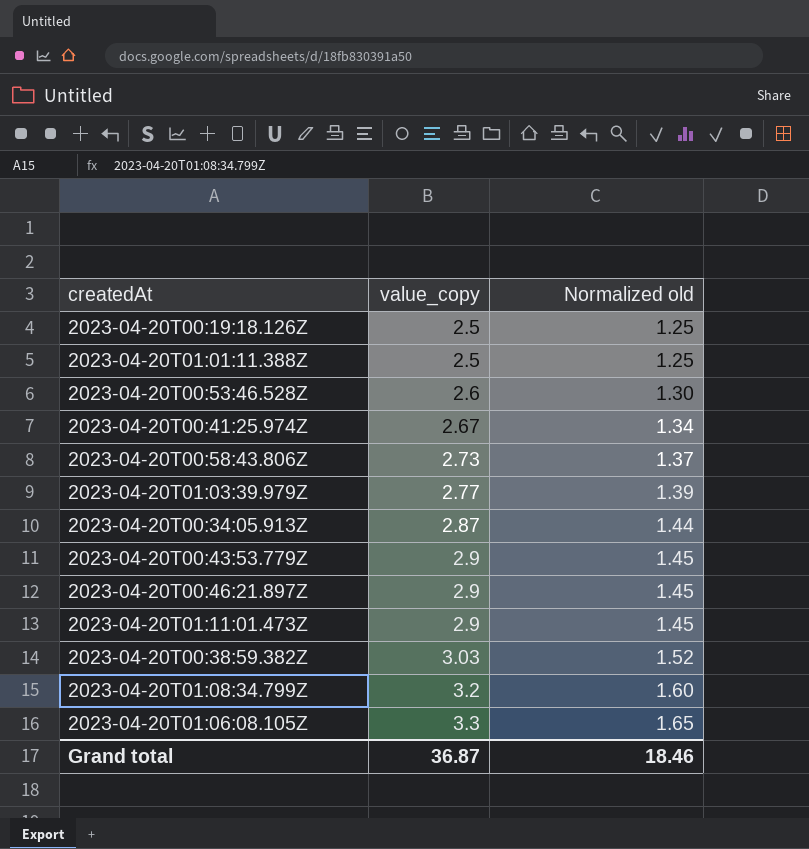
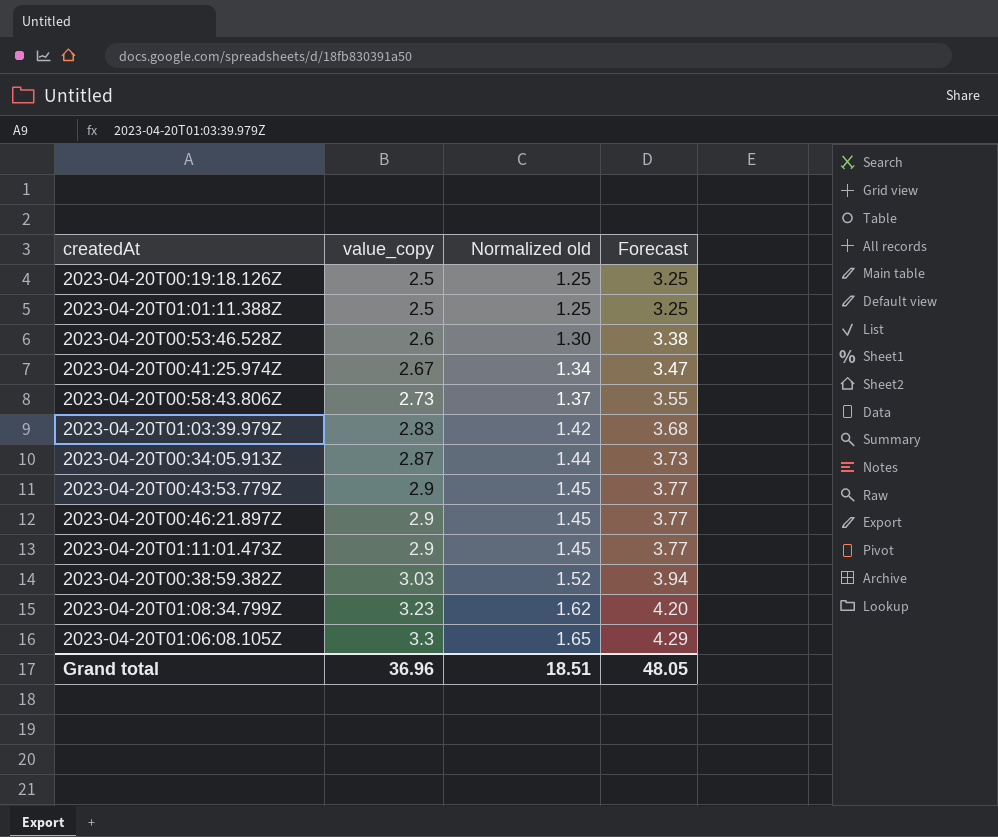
column Forecast | formula: none -> [value_copy] * 1.3
2023-04-20T01:03:39.979Z | value_copy: 2.77 -> 2.83
2023-04-20T01:03:39.979Z | Normalized old: 1.39 -> 1.42
2023-04-20T01:08:34.799Z | value_copy: 3.2 -> 3.23
2023-04-20T01:08:34.799Z | Normalized old: 1.60 -> 1.62
Grand total | value_copy: 36.87 -> 36.96
Grand total | Normalized old: 18.46 -> 18.51

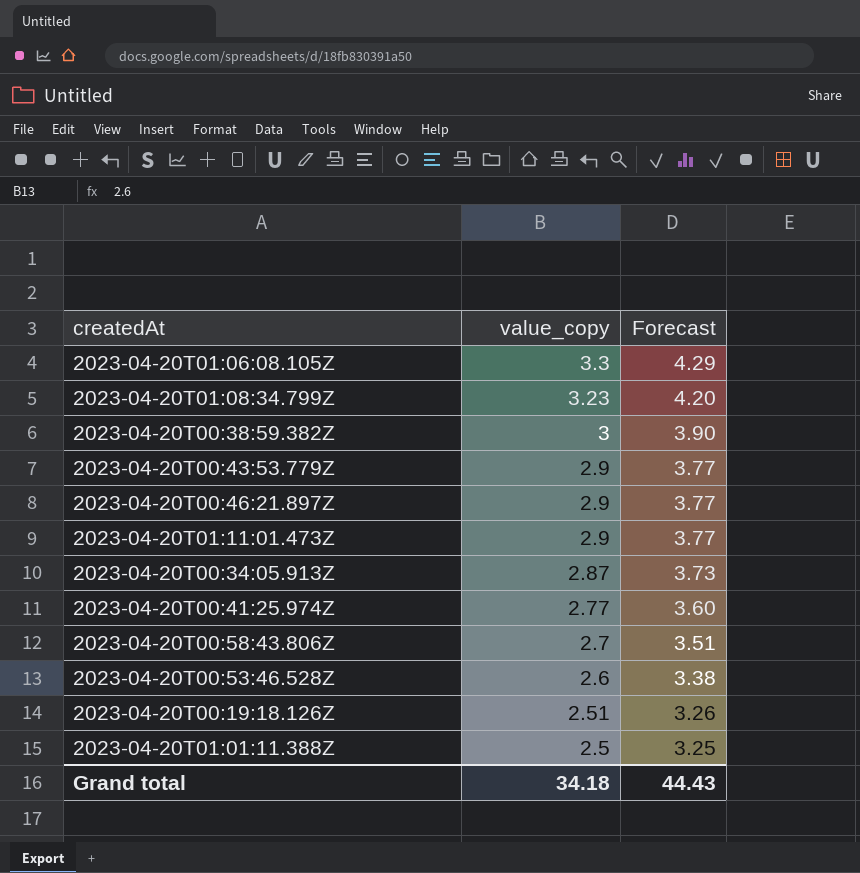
row order: value_copy ascending -> value_copy descending
column Normalized old | formula: [value_copy] * 0.5 -> none
row 2023-04-20T01:03:39.979Z: 2.83 | 1.42 | 3.68 -> none
2023-04-20T00:38:59.382Z | value_copy: 3.03 -> 3
2023-04-20T00:38:59.382Z | Forecast: 3.94 -> 3.90
2023-04-20T00:41:25.974Z | value_copy: 2.67 -> 2.77
2023-04-20T00:41:25.974Z | Forecast: 3.47 -> 3.60
2023-04-20T00:58:43.806Z | value_copy: 2.73 -> 2.7
2023-04-20T00:58:43.806Z | Forecast: 3.55 -> 3.51
2023-04-20T00:19:18.126Z | value_copy: 2.5 -> 2.51
2023-04-20T00:19:18.126Z | Forecast: 3.25 -> 3.26
Grand total | value_copy: 36.96 -> 34.18
Grand total | Forecast: 48.05 -> 44.43

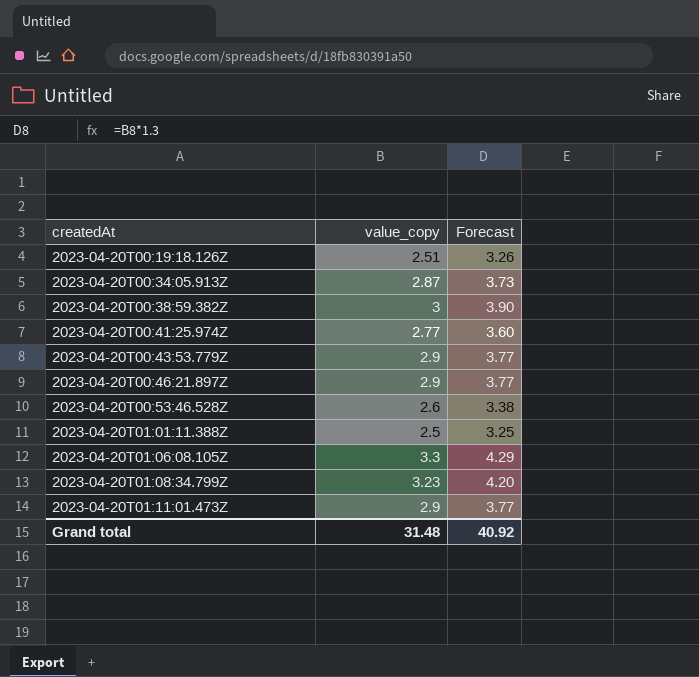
row order: value_copy descending -> createdAt ascending
row 2023-04-20T00:58:43.806Z: 2.7 | 3.51 -> none
Grand total | value_copy: 34.18 -> 31.48
Grand total | Forecast: 44.43 -> 40.92

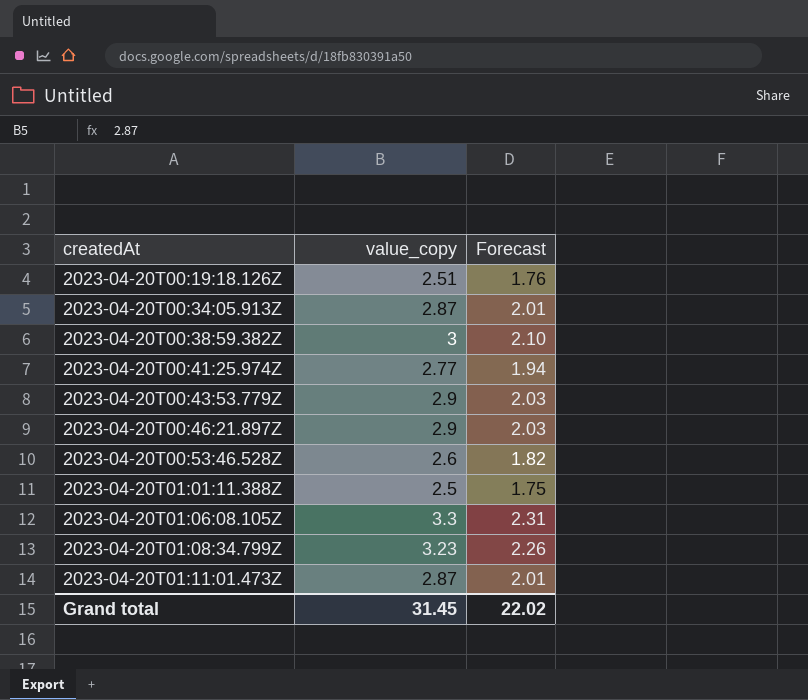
column Forecast | formula: [value_copy] * 1.3 -> [value_copy] * 0.7
2023-04-20T01:11:01.473Z | value_copy: 2.9 -> 2.87
Grand total | value_copy: 31.48 -> 31.45
Grand total | Forecast: 40.92 -> 22.02

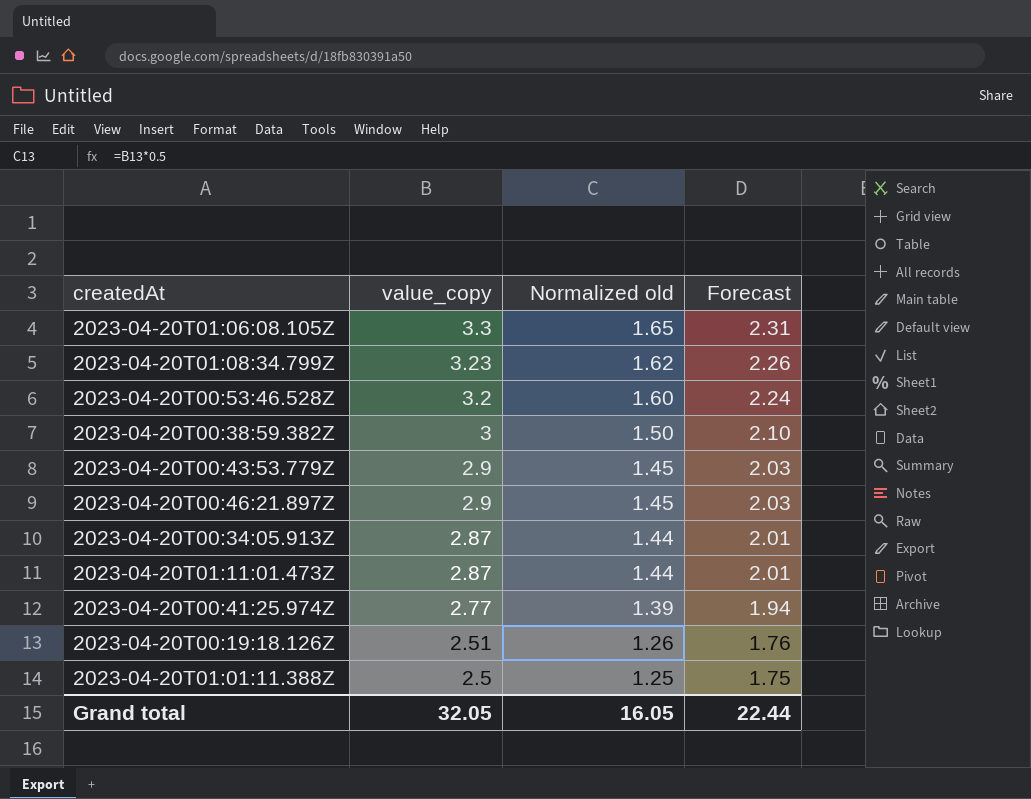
row order: createdAt ascending -> value_copy descending
column Normalized old | formula: none -> [value_copy] * 0.5
2023-04-20T00:53:46.528Z | value_copy: 2.6 -> 3.2
2023-04-20T00:53:46.528Z | Forecast: 1.82 -> 2.24
Grand total | value_copy: 31.45 -> 32.05
Grand total | Forecast: 22.02 -> 22.44

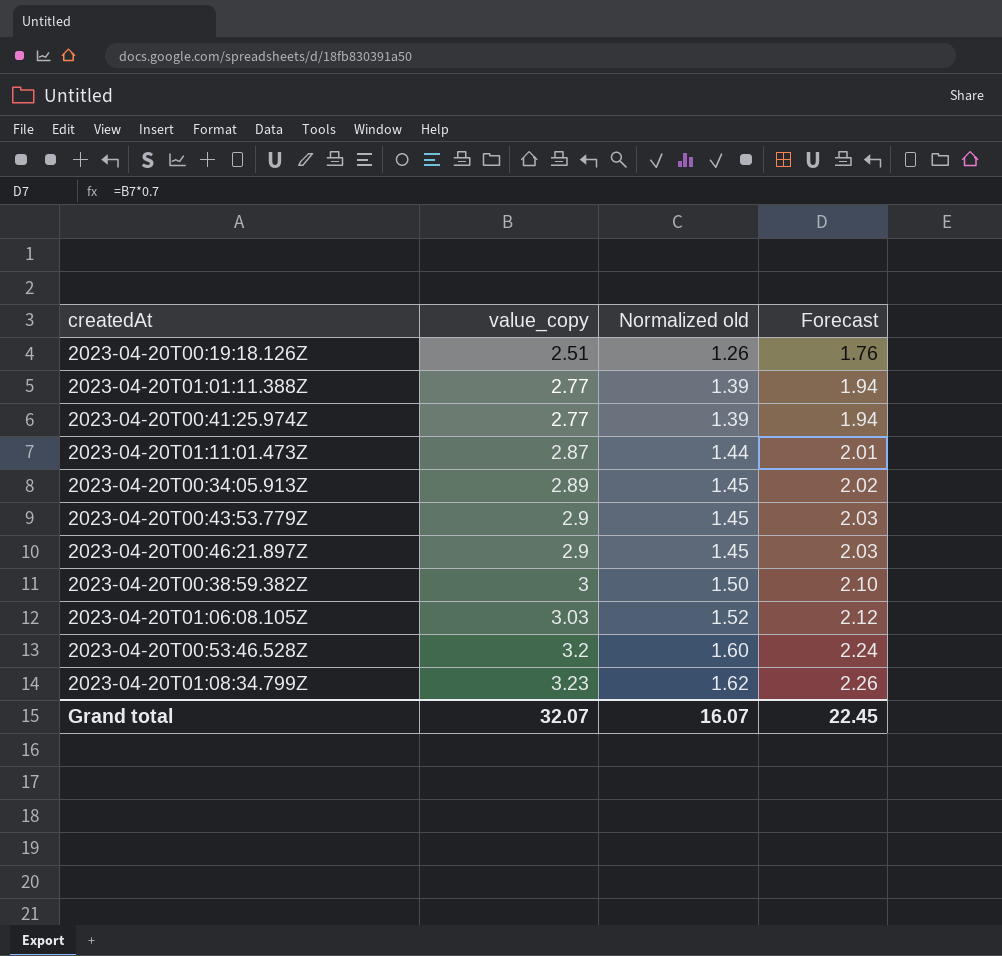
row order: value_copy descending -> value_copy ascending
2023-04-20T01:01:11.388Z | value_copy: 2.5 -> 2.77
2023-04-20T01:01:11.388Z | Normalized old: 1.25 -> 1.39
2023-04-20T01:01:11.388Z | Forecast: 1.75 -> 1.94
2023-04-20T00:34:05.913Z | value_copy: 2.87 -> 2.89
2023-04-20T00:34:05.913Z | Normalized old: 1.44 -> 1.45
2023-04-20T00:34:05.913Z | Forecast: 2.01 -> 2.02
2023-04-20T01:06:08.105Z | value_copy: 3.3 -> 3.03
2023-04-20T01:06:08.105Z | Normalized old: 1.65 -> 1.52
2023-04-20T01:06:08.105Z | Forecast: 2.31 -> 2.12
Grand total | value_copy: 32.05 -> 32.07
Grand total | Normalized old: 16.05 -> 16.07
Grand total | Forecast: 22.44 -> 22.45

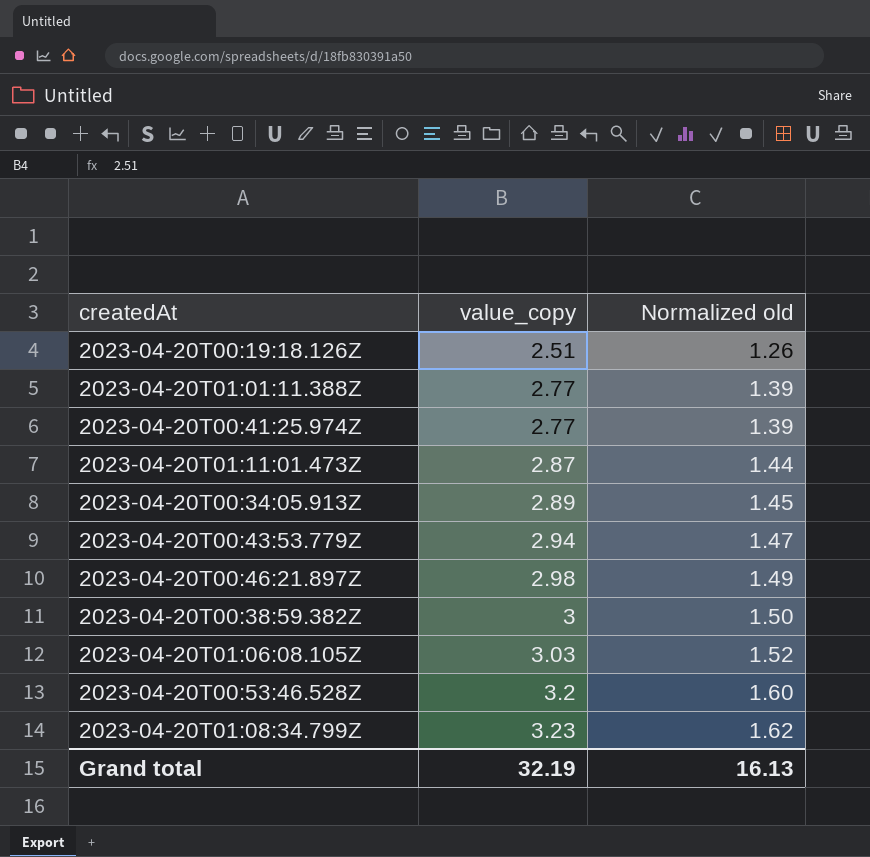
column Forecast | formula: [value_copy] * 0.7 -> none
2023-04-20T00:43:53.779Z | value_copy: 2.9 -> 2.94
2023-04-20T00:43:53.779Z | Normalized old: 1.45 -> 1.47
2023-04-20T00:46:21.897Z | value_copy: 2.9 -> 2.98
2023-04-20T00:46:21.897Z | Normalized old: 1.45 -> 1.49
Grand total | value_copy: 32.07 -> 32.19
Grand total | Normalized old: 16.07 -> 16.13

